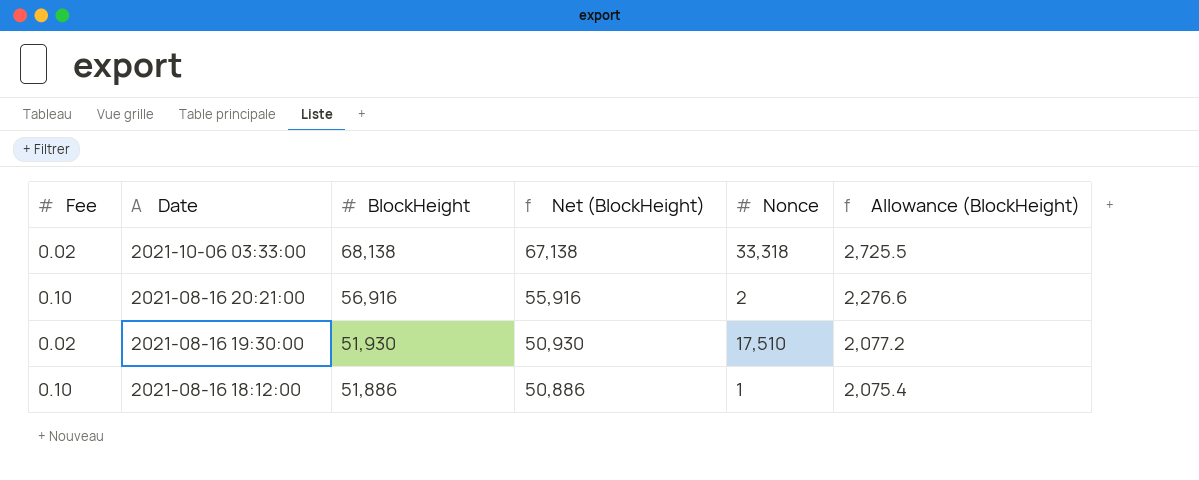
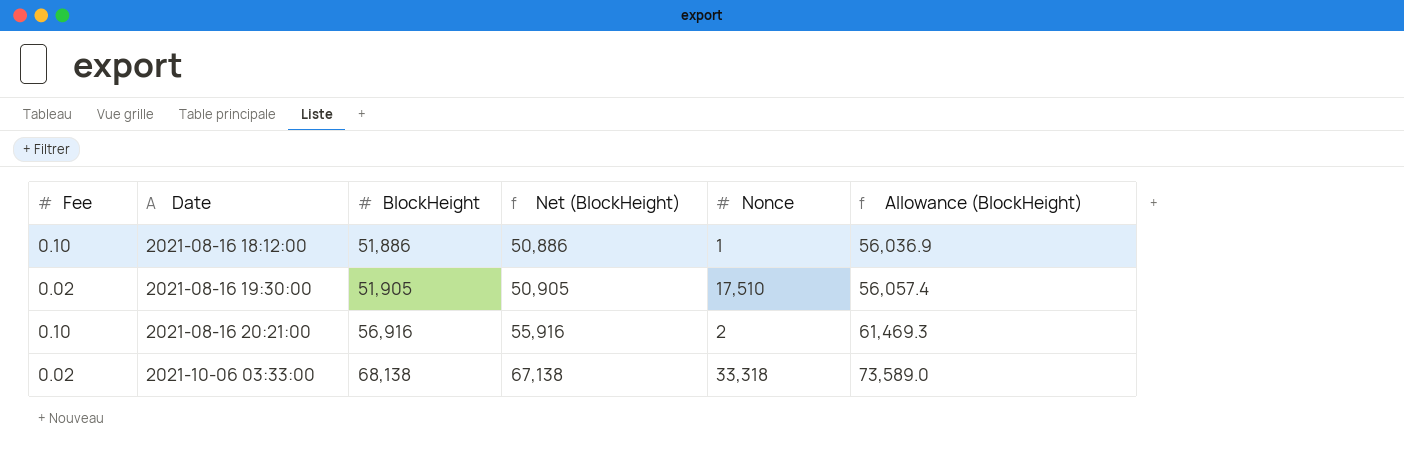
row order: Date descending -> Date ascending
column Allowance (BlockHeight) | formula: [BlockHeight] * 0.04 -> [BlockHeight] * 1.08
2021-08-16 19:30:00 | BlockHeight: 51,930 -> 51,905
2021-08-16 19:30:00 | Net (BlockHeight): 50,930 -> 50,905

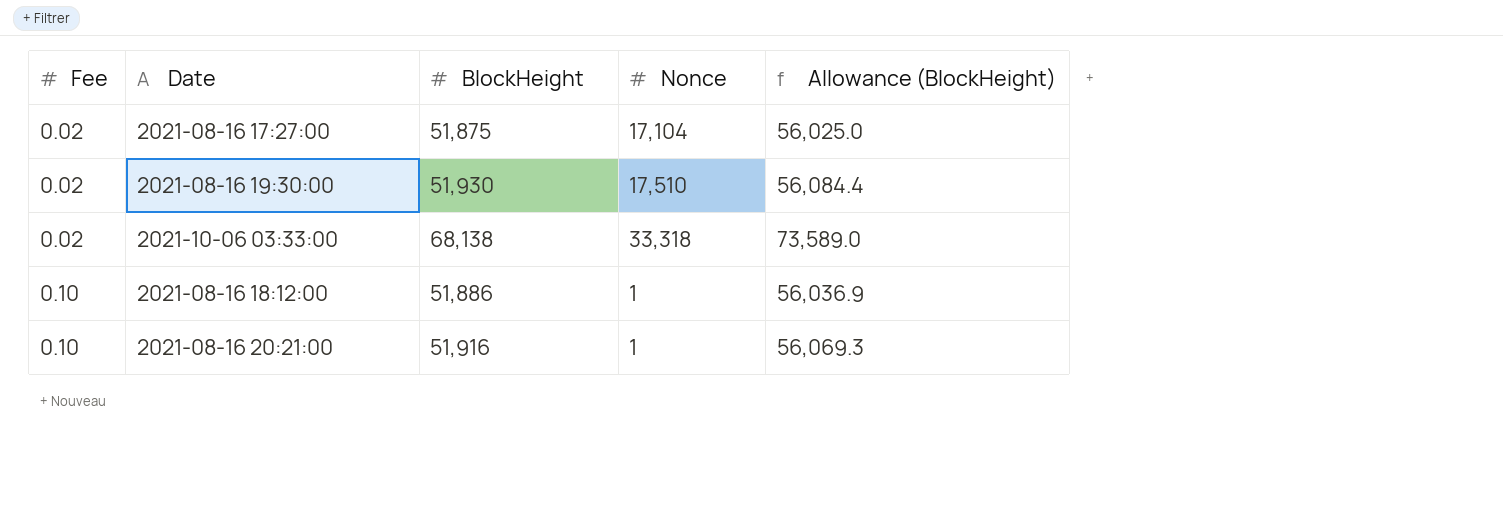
row order: Date ascending -> Fee ascending
column Net (BlockHeight) | formula: [BlockHeight] - 1000 -> none
row 2021-08-16 17:27:00: none -> 0.02 | 51,875 | 17,104 | 56,025.0
2021-08-16 19:30:00 | BlockHeight: 51,905 -> 51,930
2021-08-16 19:30:00 | Allowance (BlockHeight): 56,057.4 -> 56,084.4
2021-08-16 20:21:00 | BlockHeight: 56,916 -> 51,916
2021-08-16 20:21:00 | Nonce: 2 -> 1
2021-08-16 20:21:00 | Allowance (BlockHeight): 61,469.3 -> 56,069.3

